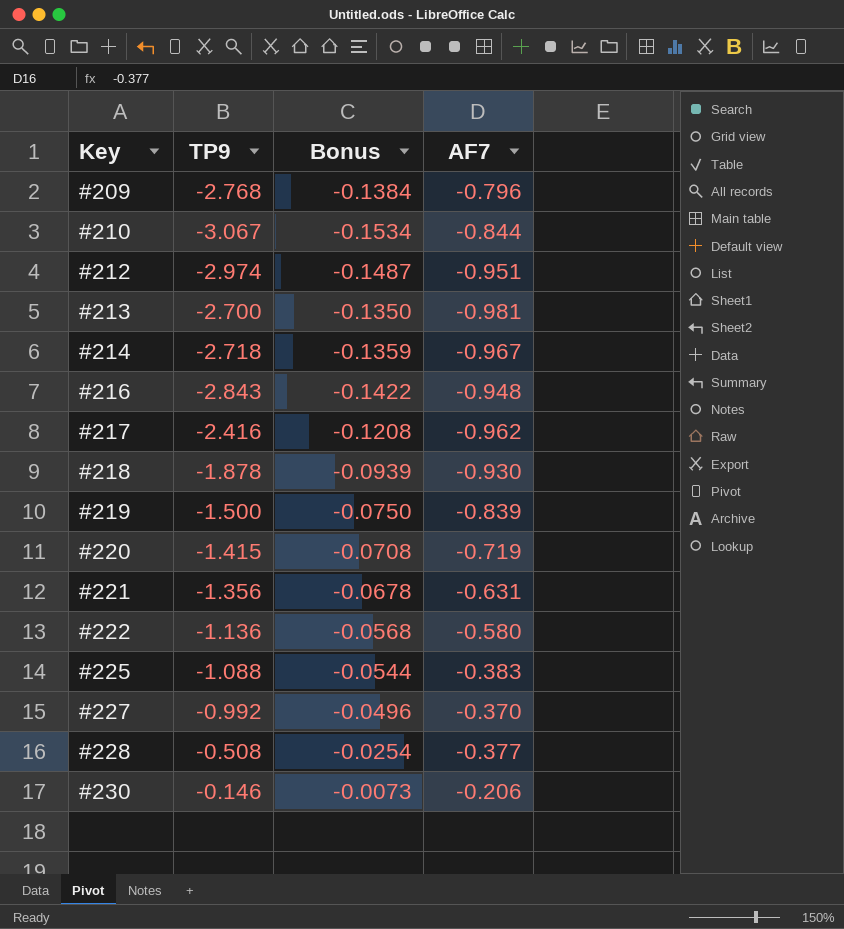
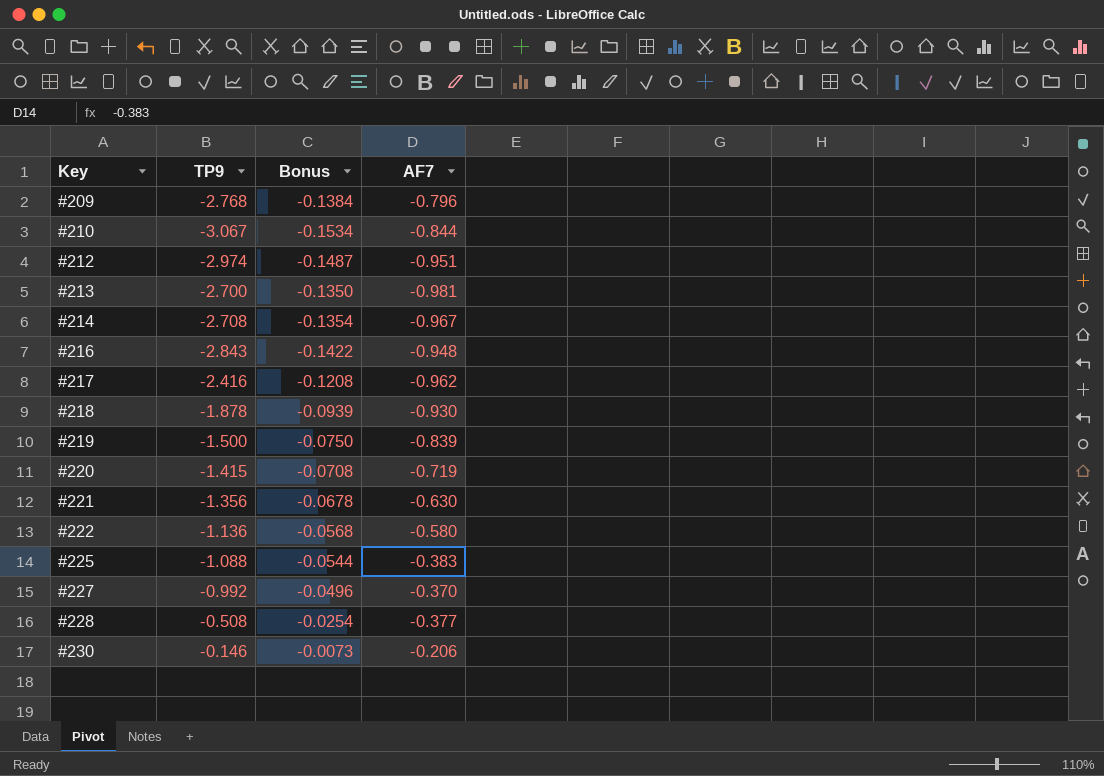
#214 | TP9: -2.718 -> -2.708
#214 | Bonus: -0.1359 -> -0.1354
#221 | AF7: -0.631 -> -0.630

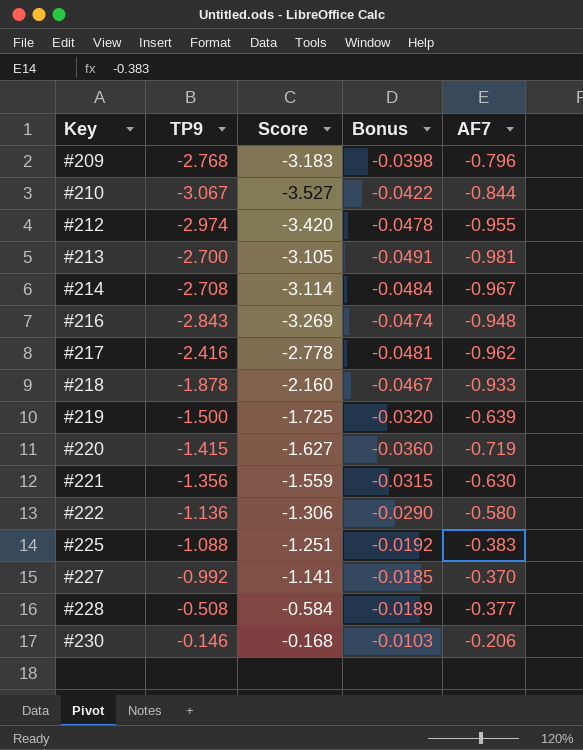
column Score | formula: none -> [TP9] * 1.15
column Bonus | formula: [TP9] * 0.05 -> [AF7] * 0.05
#212 | AF7: -0.951 -> -0.955
#218 | AF7: -0.930 -> -0.933
#219 | AF7: -0.839 -> -0.639

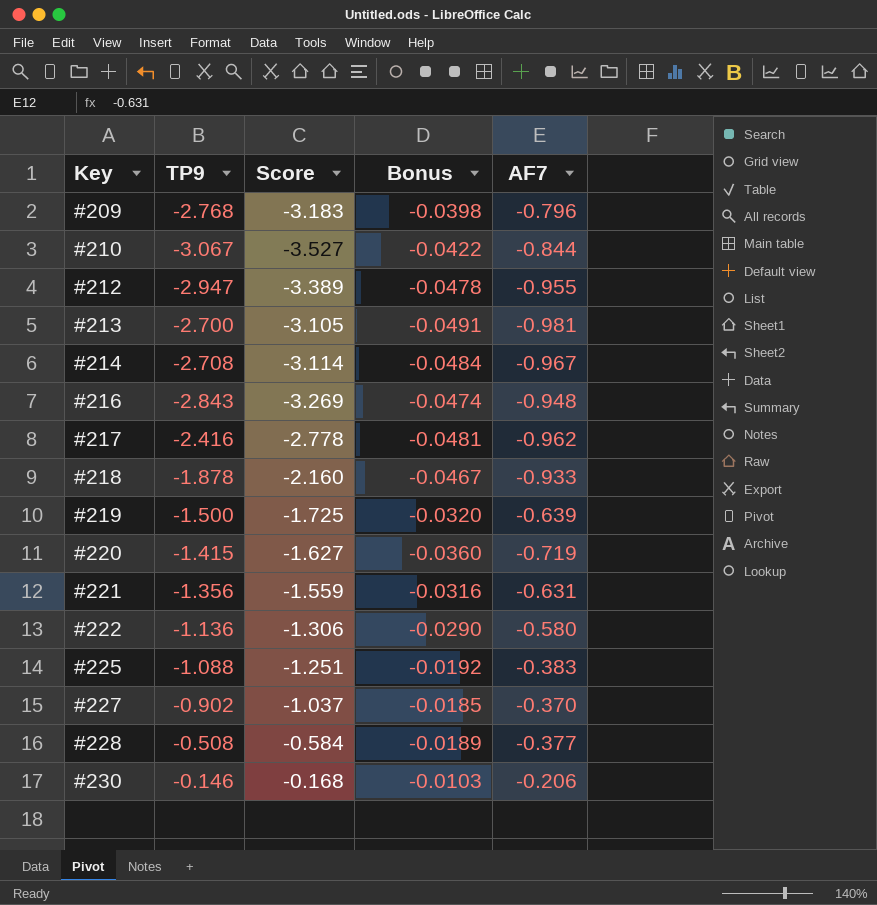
#212 | TP9: -2.974 -> -2.947
#212 | Score: -3.420 -> -3.389
#221 | Bonus: -0.0315 -> -0.0316
#221 | AF7: -0.630 -> -0.631
#227 | TP9: -0.992 -> -0.902
#227 | Score: -1.141 -> -1.037

